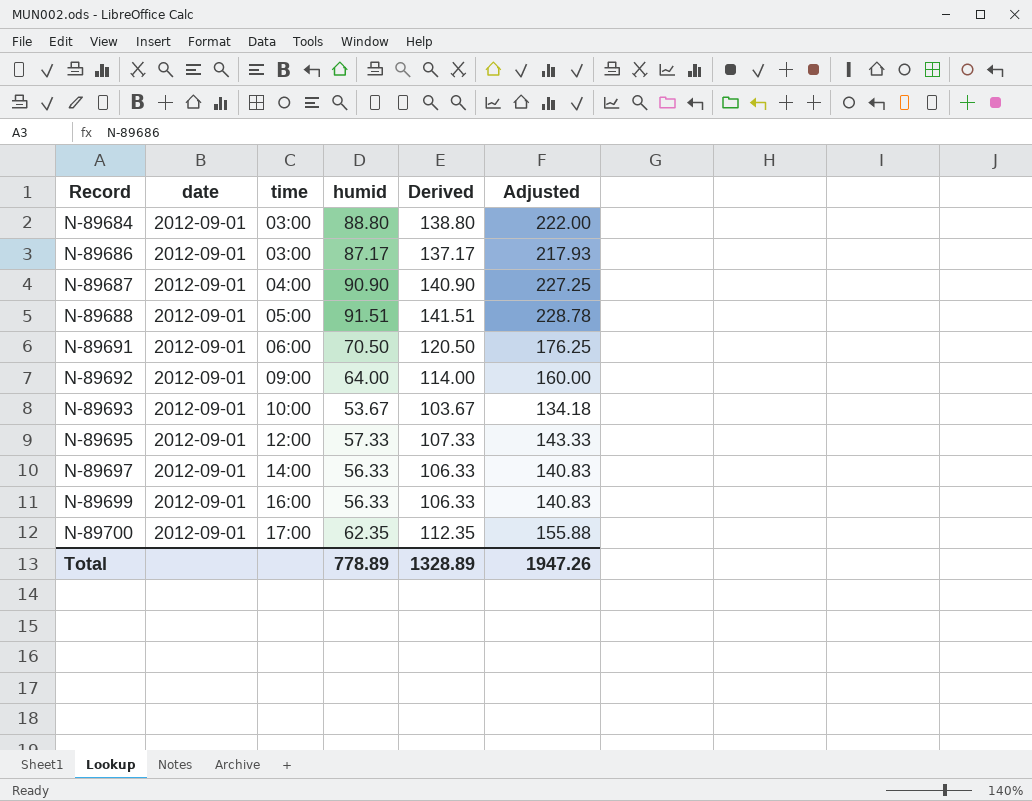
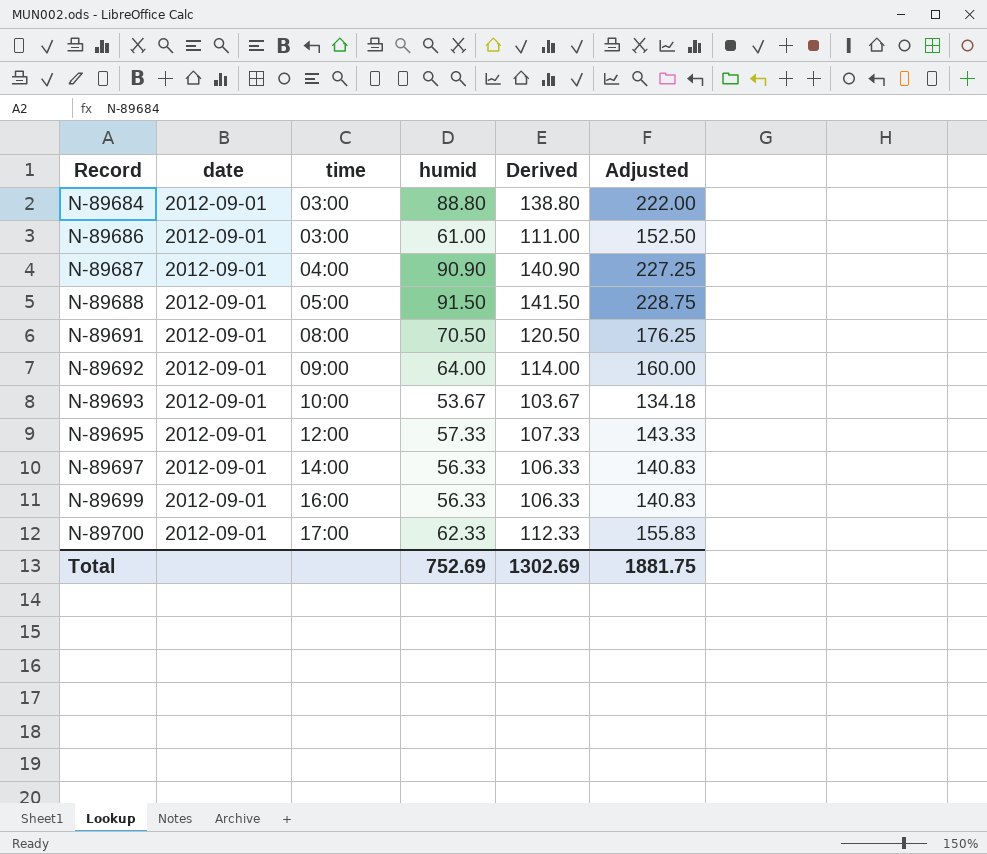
N-89686 | humid: 87.17 -> 61.00
N-89686 | Derived: 137.17 -> 111.00
N-89686 | Adjusted: 217.93 -> 152.50
N-89688 | humid: 91.51 -> 91.50
N-89688 | Derived: 141.51 -> 141.50
N-89688 | Adjusted: 228.78 -> 228.75
N-89691 | time: 06:00 -> 08:00
N-89700 | humid: 62.35 -> 62.33
N-89700 | Derived: 112.35 -> 112.33
N-89700 | Adjusted: 155.88 -> 155.83
Total | humid: 778.89 -> 752.69
Total | Derived: 1328.89 -> 1302.69
Total | Adjusted: 1947.26 -> 1881.75

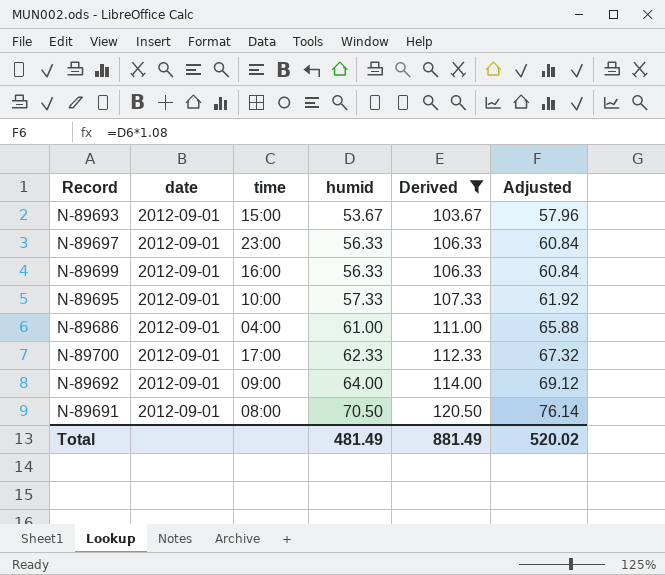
filter: none -> Derived <= 120.50
row order: Record ascending -> humid ascending
column Adjusted | formula: [humid] * 2.5 -> [humid] * 1.08
N-89693 | time: 10:00 -> 15:00
N-89697 | time: 14:00 -> 23:00
N-89695 | time: 12:00 -> 10:00
N-89686 | time: 03:00 -> 04:00
Total | humid: 752.69 -> 481.49
Total | Derived: 1302.69 -> 881.49
Total | Adjusted: 1881.75 -> 520.02

